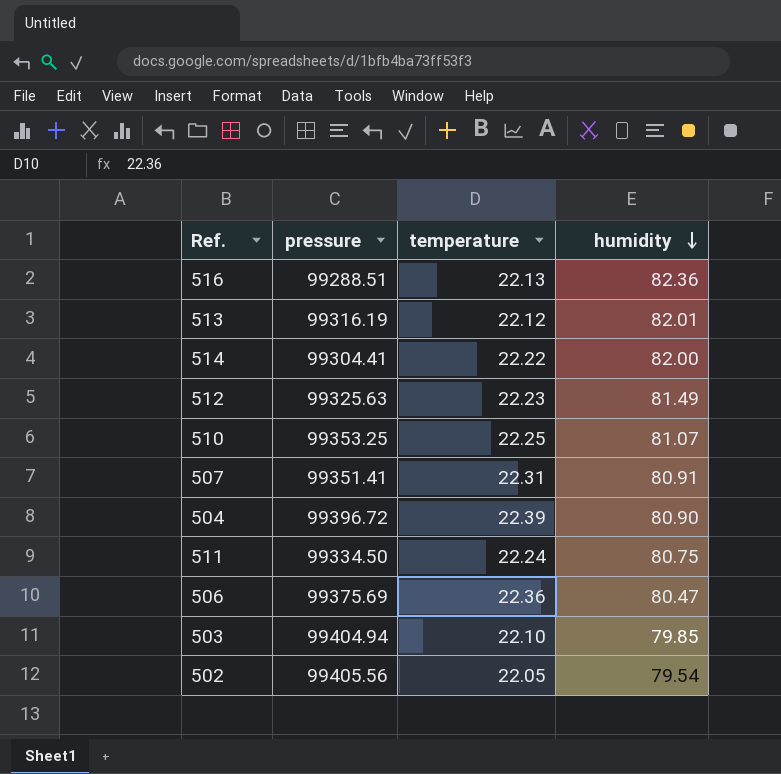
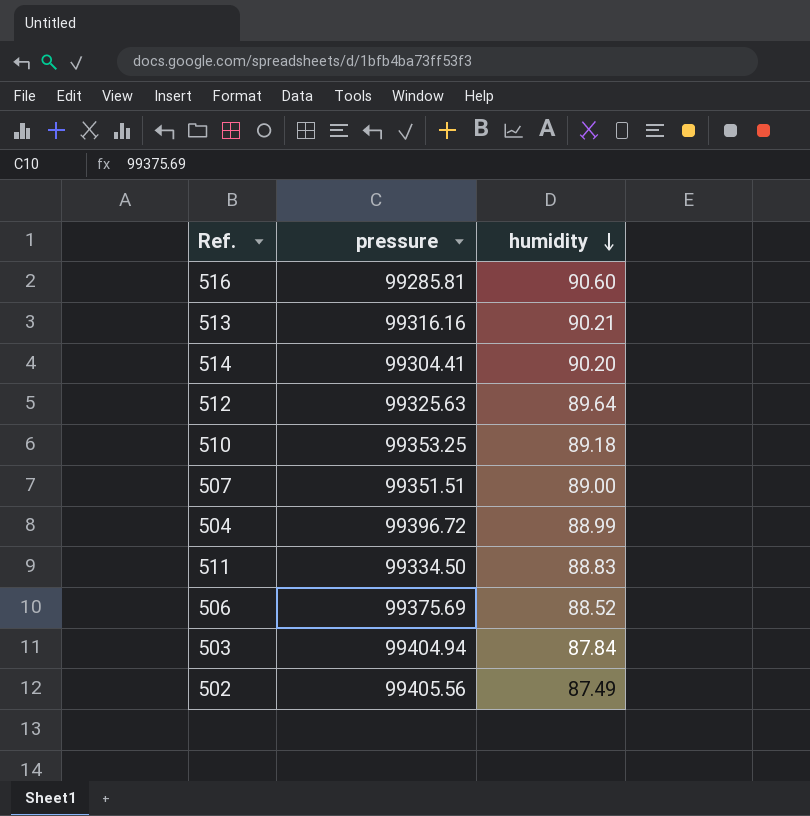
column temperature | position: 3 -> none
516 | pressure: 99288.51 -> 99285.81
516 | humidity: 82.36 -> 90.60
513 | pressure: 99316.19 -> 99316.16
513 | humidity: 82.01 -> 90.21
514 | humidity: 82.00 -> 90.20
512 | humidity: 81.49 -> 89.64
510 | humidity: 81.07 -> 89.18
507 | pressure: 99351.41 -> 99351.51
507 | humidity: 80.91 -> 89.00
504 | humidity: 80.90 -> 88.99
511 | humidity: 80.75 -> 88.83
506 | humidity: 80.47 -> 88.52
503 | humidity: 79.85 -> 87.84
502 | humidity: 79.54 -> 87.49

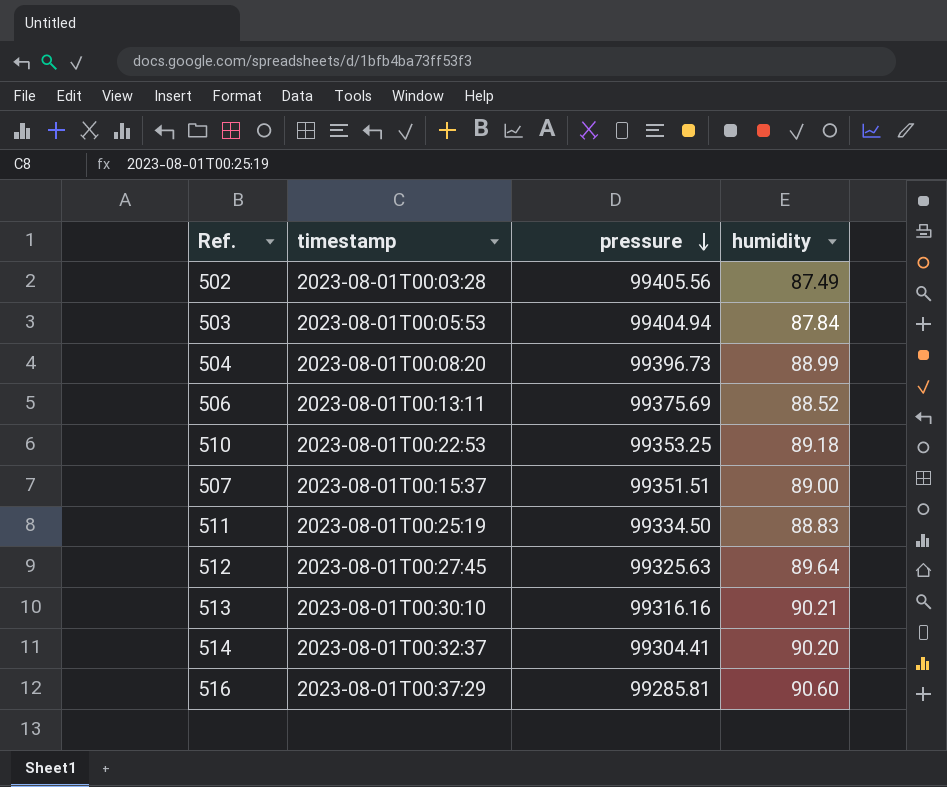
row order: humidity descending -> pressure descending
column timestamp | position: none -> 2
504 | pressure: 99396.72 -> 99396.73

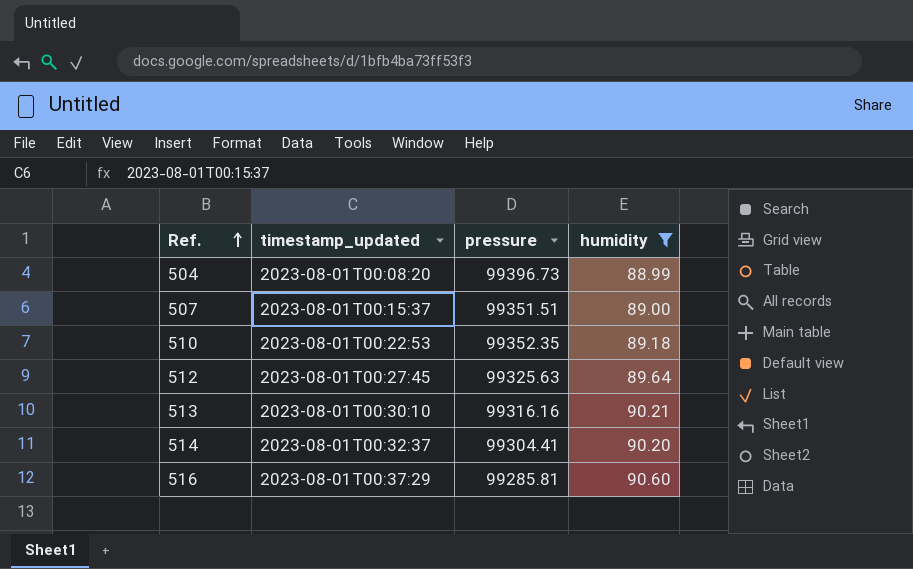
filter: none -> humidity >= 88.99
row order: pressure descending -> Ref. ascending
column name: timestamp -> timestamp_updated
510 | pressure: 99353.25 -> 99352.35

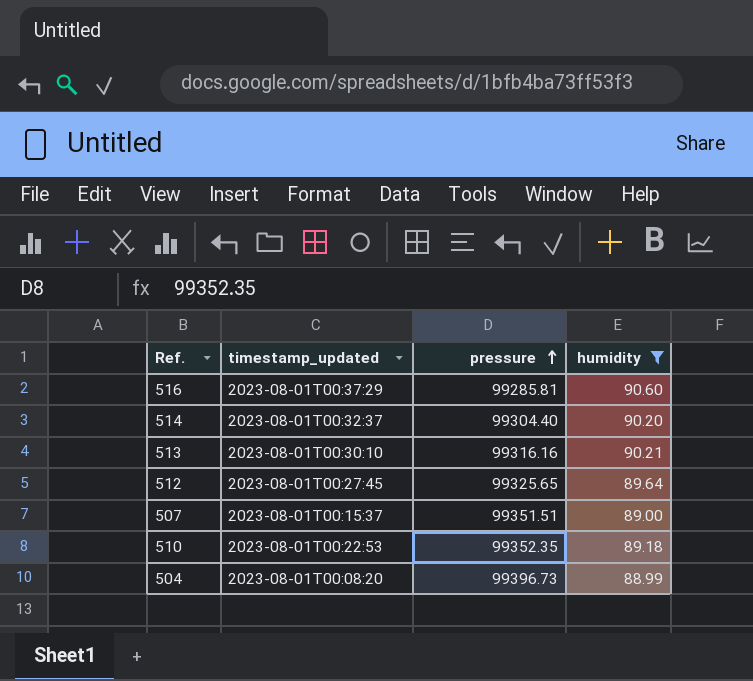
row order: Ref. ascending -> pressure ascending
514 | pressure: 99304.41 -> 99304.40
512 | pressure: 99325.63 -> 99325.65

